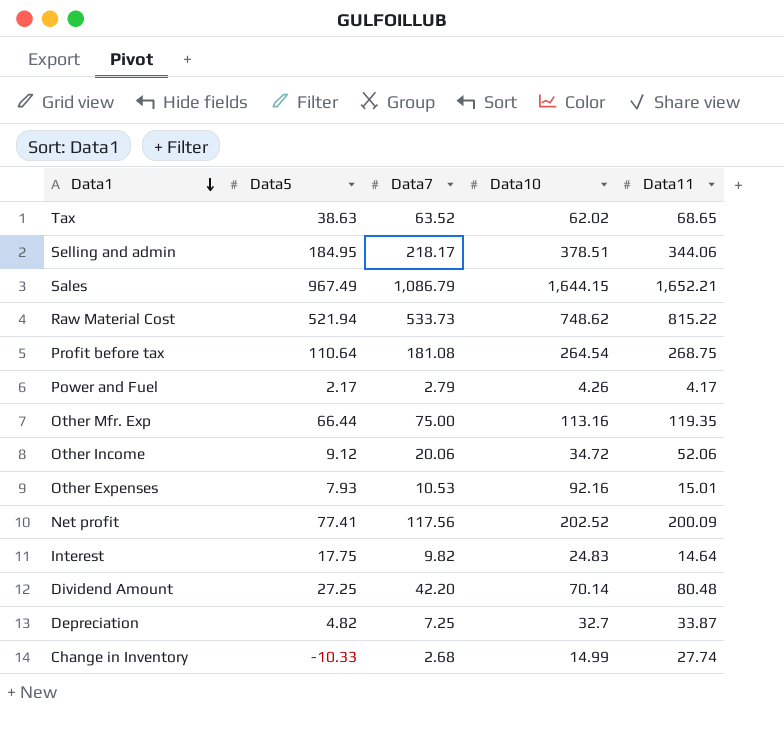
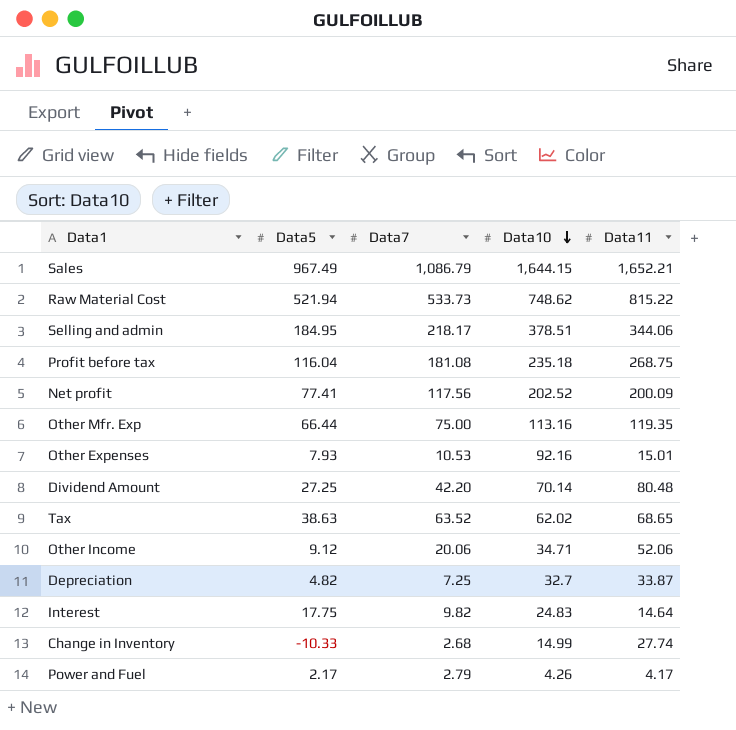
row order: Data1 descending -> Data10 descending
Profit before tax | Data5: 110.64 -> 116.04
Profit before tax | Data10: 264.54 -> 235.18
Other Income | Data10: 34.72 -> 34.71

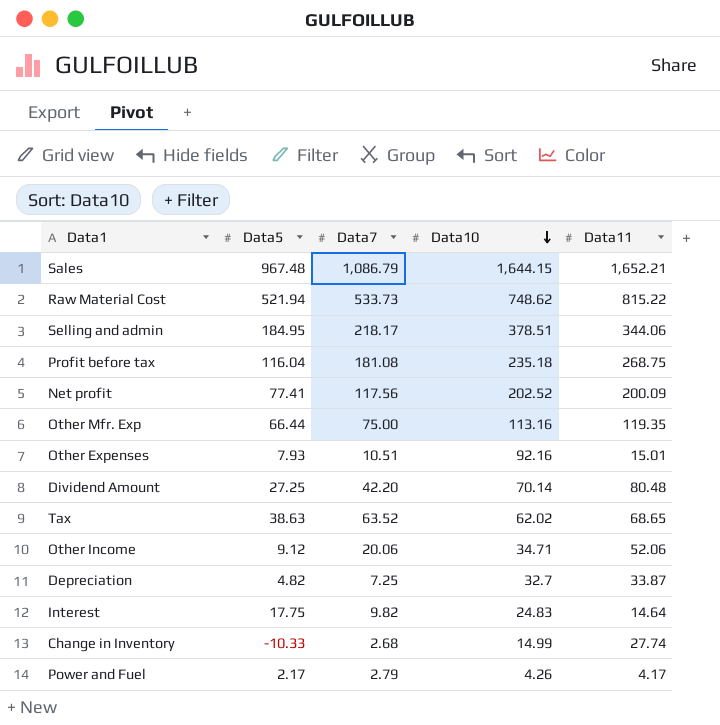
Sales | Data5: 967.49 -> 967.48
Other Expenses | Data7: 10.53 -> 10.51

